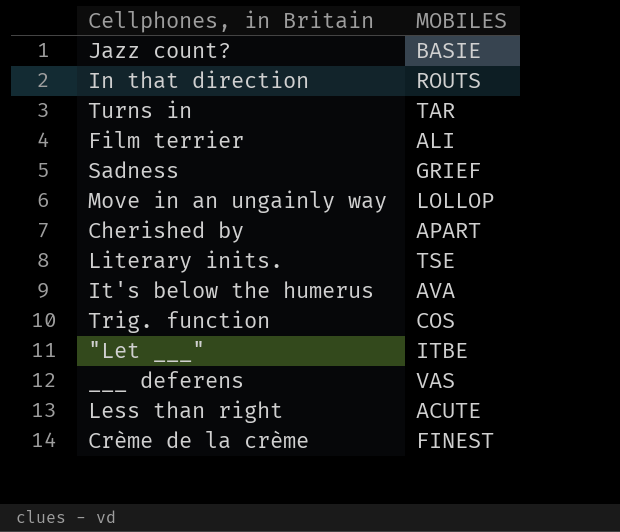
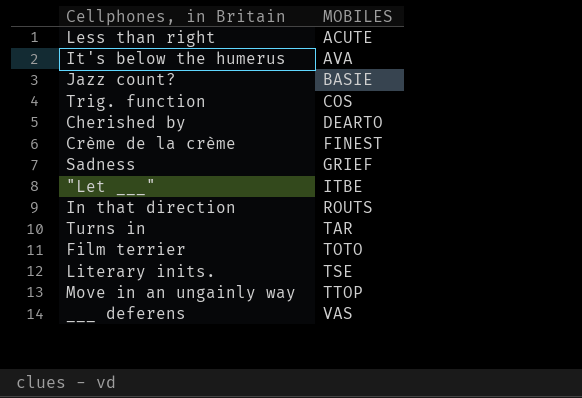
row order: none -> MOBILES ascending
Cherished by | MOBILES: APART -> DEARTO
Film terrier | MOBILES: ALI -> TOTO
Move in an ungainly way | MOBILES: LOLLOP -> TTOP

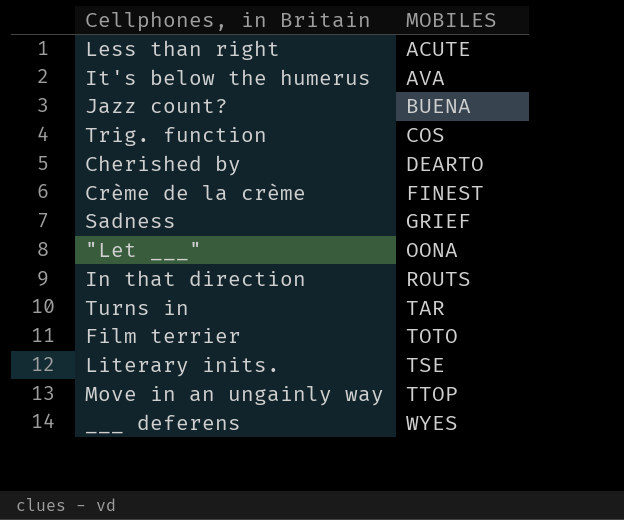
Jazz count? | MOBILES: BASIE -> BUENA
"Let ___" | MOBILES: ITBE -> OONA
___ deferens | MOBILES: VAS -> WYES

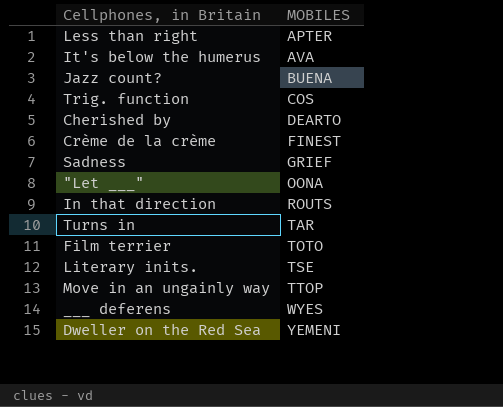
Less than right | MOBILES: ACUTE -> APTER
row Dweller on the Red Sea: none -> YEMENI

